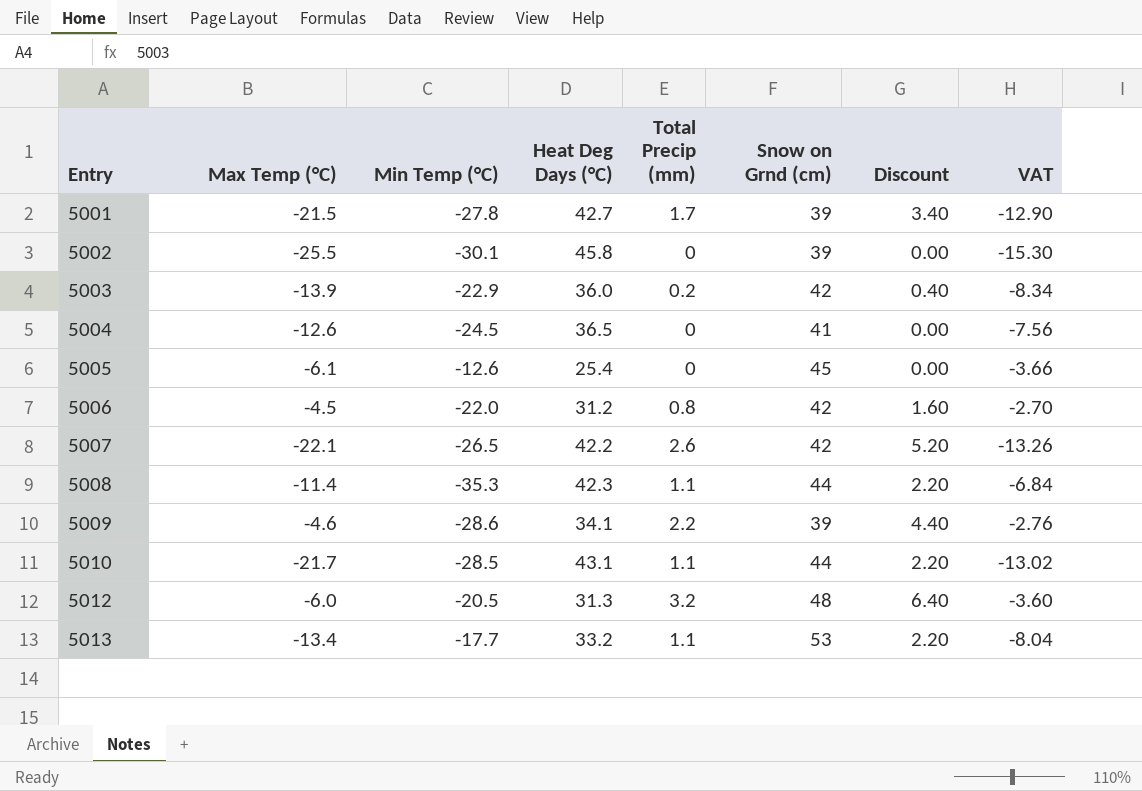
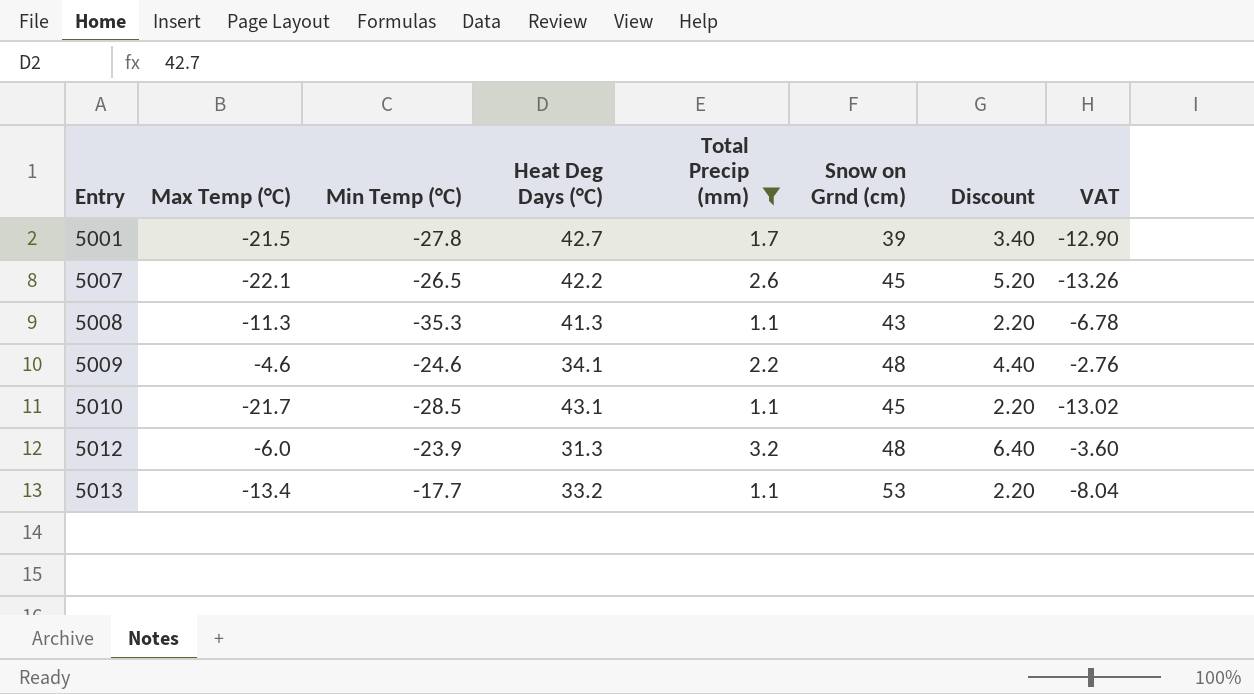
filter: none -> Total Precip (mm) >= 1.1
5007 | Snow on Grnd (cm): 42 -> 45
5008 | Max Temp (°C): -11.4 -> -11.3
5008 | Heat Deg Days (°C): 42.3 -> 41.3
5008 | Snow on Grnd (cm): 44 -> 43
5008 | VAT: -6.84 -> -6.78
5009 | Min Temp (°C): -28.6 -> -24.6
5009 | Snow on Grnd (cm): 39 -> 48
5010 | Snow on Grnd (cm): 44 -> 45
5012 | Min Temp (°C): -20.5 -> -23.9

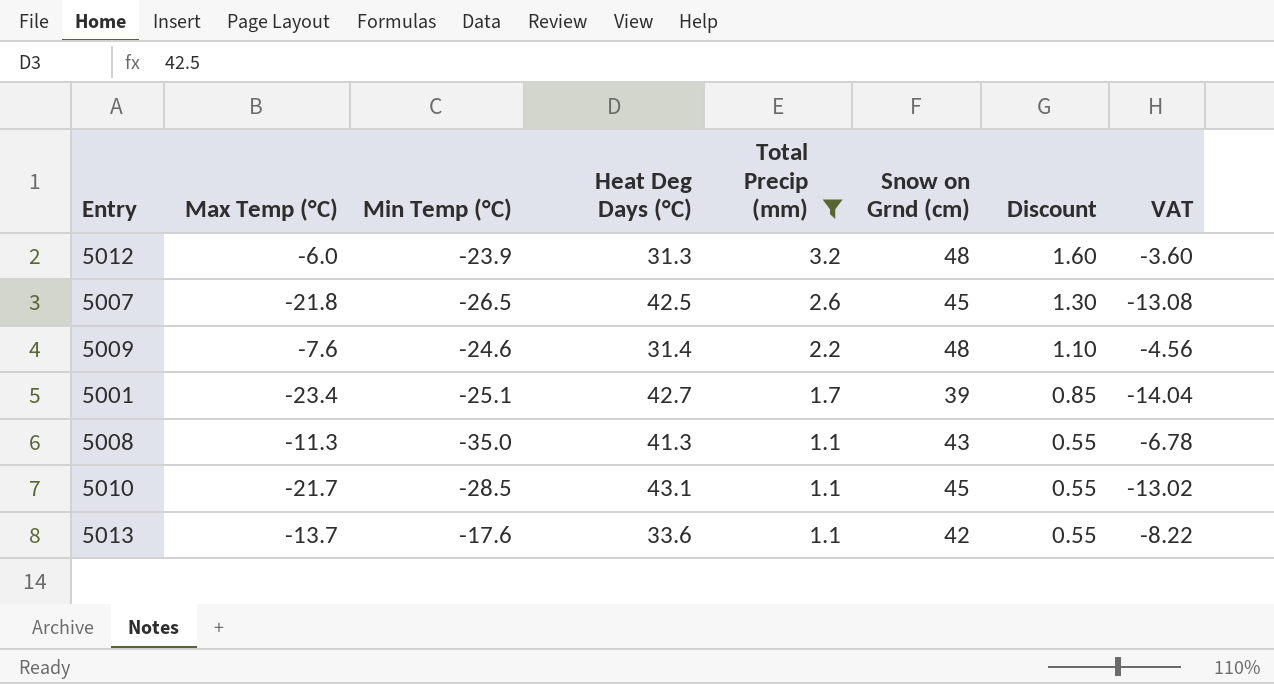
row order: Entry ascending -> Total Precip (mm) descending
column Discount | formula: [Total Precip (mm)] * 2 -> [Total Precip (mm)] * 0.5
5007 | Max Temp (°C): -22.1 -> -21.8
5007 | Heat Deg Days (°C): 42.2 -> 42.5
5007 | VAT: -13.26 -> -13.08
5009 | Max Temp (°C): -4.6 -> -7.6
5009 | Heat Deg Days (°C): 34.1 -> 31.4
5009 | VAT: -2.76 -> -4.56
5001 | Max Temp (°C): -21.5 -> -23.4
5001 | Min Temp (°C): -27.8 -> -25.1
5001 | VAT: -12.90 -> -14.04
5008 | Min Temp (°C): -35.3 -> -35.0
5013 | Max Temp (°C): -13.4 -> -13.7
5013 | Min Temp (°C): -17.7 -> -17.6
5013 | Heat Deg Days (°C): 33.2 -> 33.6
5013 | Snow on Grnd (cm): 53 -> 42
5013 | VAT: -8.04 -> -8.22

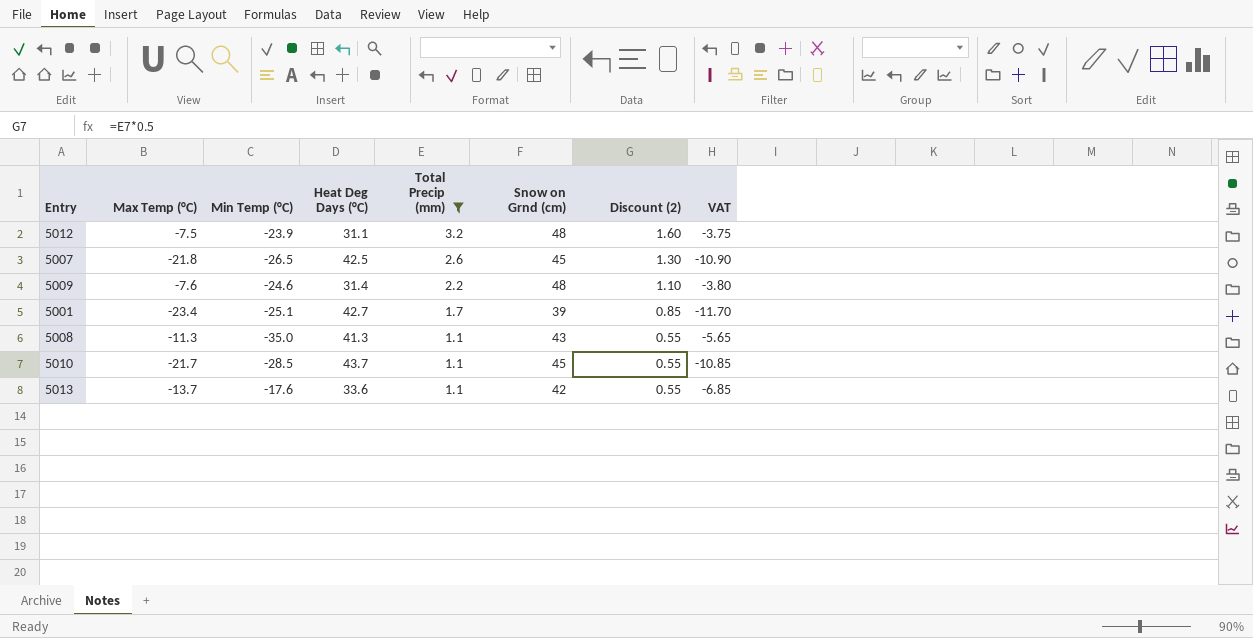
column name: Discount -> Discount (2)
column VAT | formula: [Max Temp (°C)] * 0.6 -> [Max Temp (°C)] * 0.5
5012 | Max Temp (°C): -6.0 -> -7.5
5012 | Heat Deg Days (°C): 31.3 -> 31.1
5010 | Heat Deg Days (°C): 43.1 -> 43.7

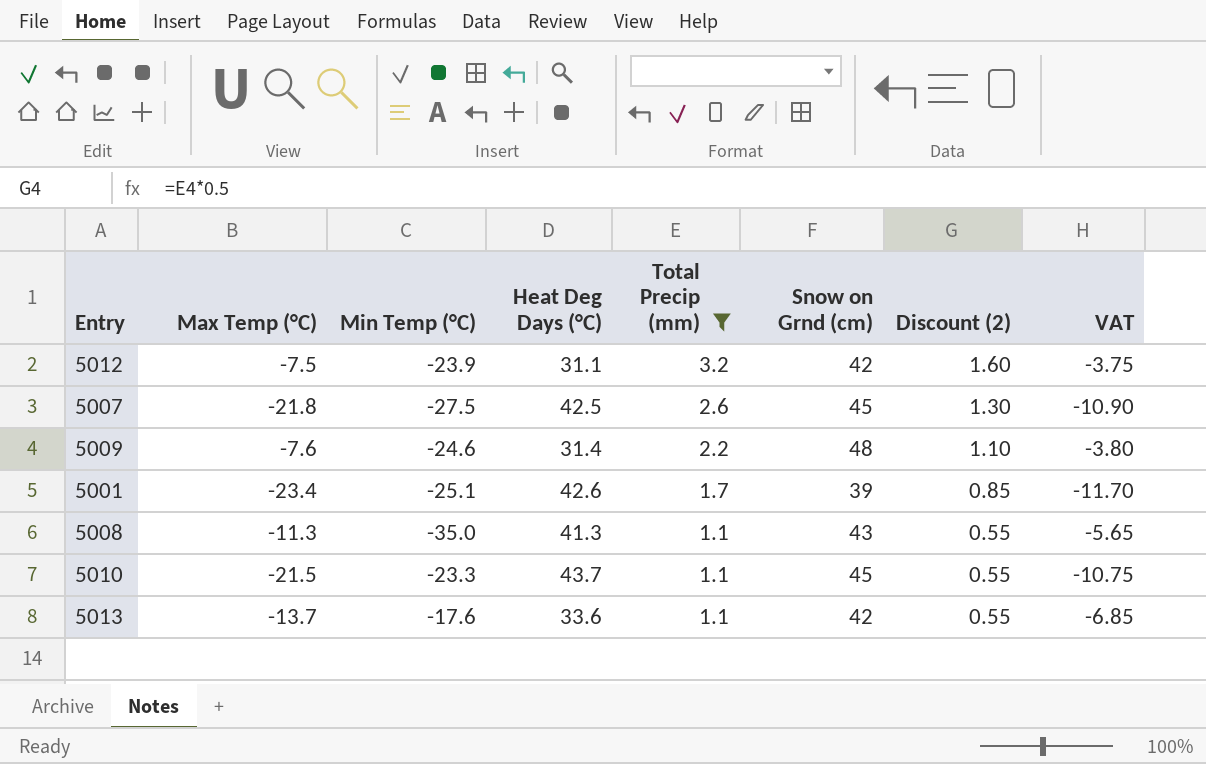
5012 | Snow on Grnd (cm): 48 -> 42
5007 | Min Temp (°C): -26.5 -> -27.5
5001 | Heat Deg Days (°C): 42.7 -> 42.6
5010 | Max Temp (°C): -21.7 -> -21.5
5010 | Min Temp (°C): -28.5 -> -23.3
5010 | VAT: -10.85 -> -10.75

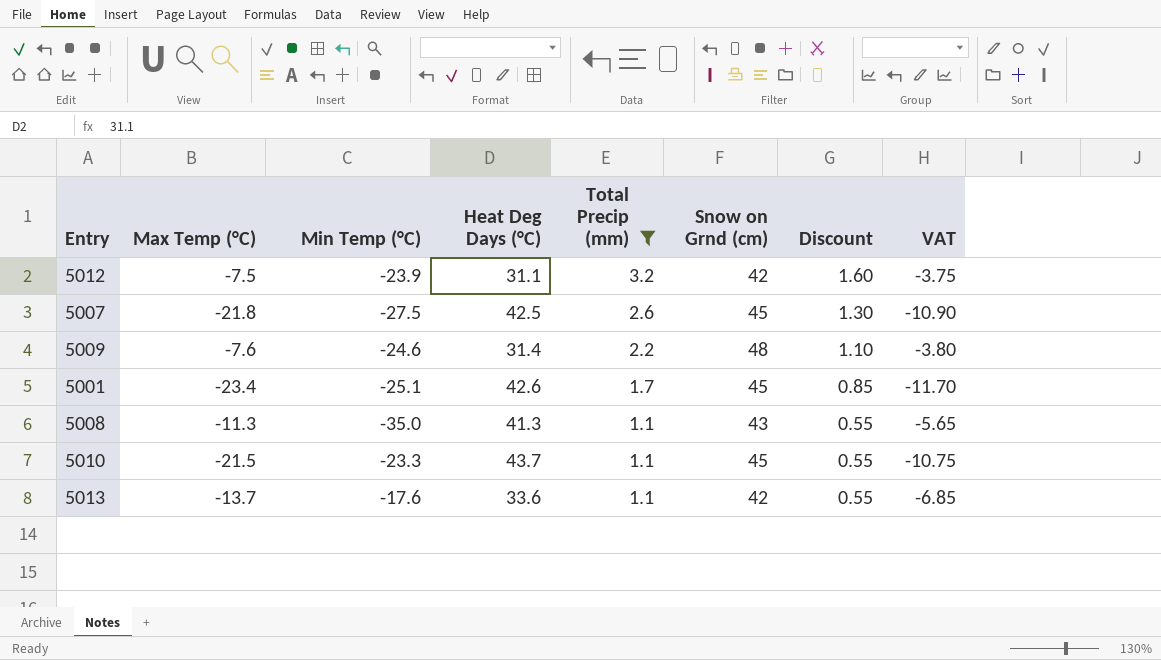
column name: Discount (2) -> Discount
5001 | Snow on Grnd (cm): 39 -> 45

